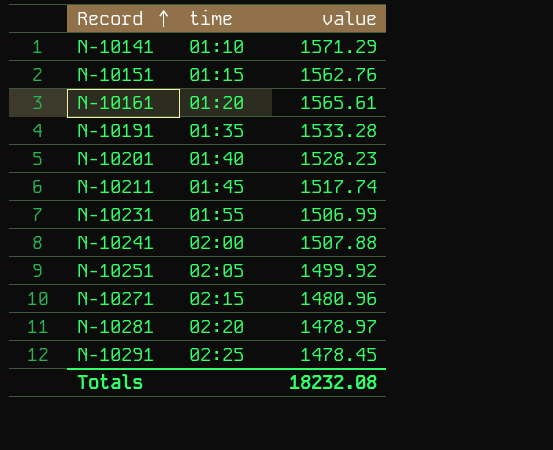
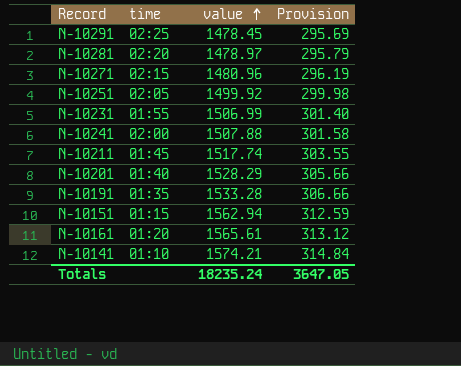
row order: Record ascending -> value ascending
column Provision | formula: none -> [value] * 0.2
N-10201 | value: 1528.23 -> 1528.29
N-10151 | value: 1562.76 -> 1562.94
N-10141 | value: 1571.29 -> 1574.21
Totals | value: 18232.08 -> 18235.24

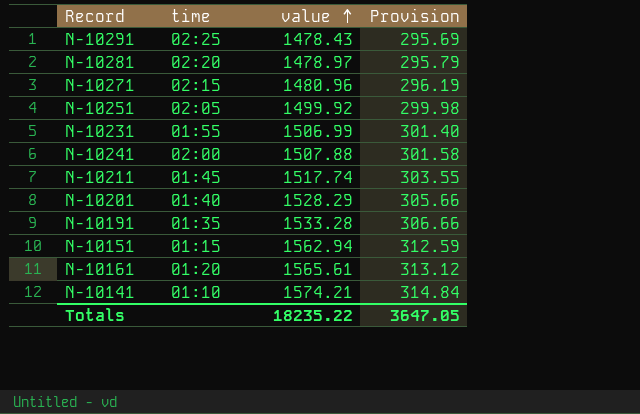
N-10291 | value: 1478.45 -> 1478.43
Totals | value: 18235.24 -> 18235.22

